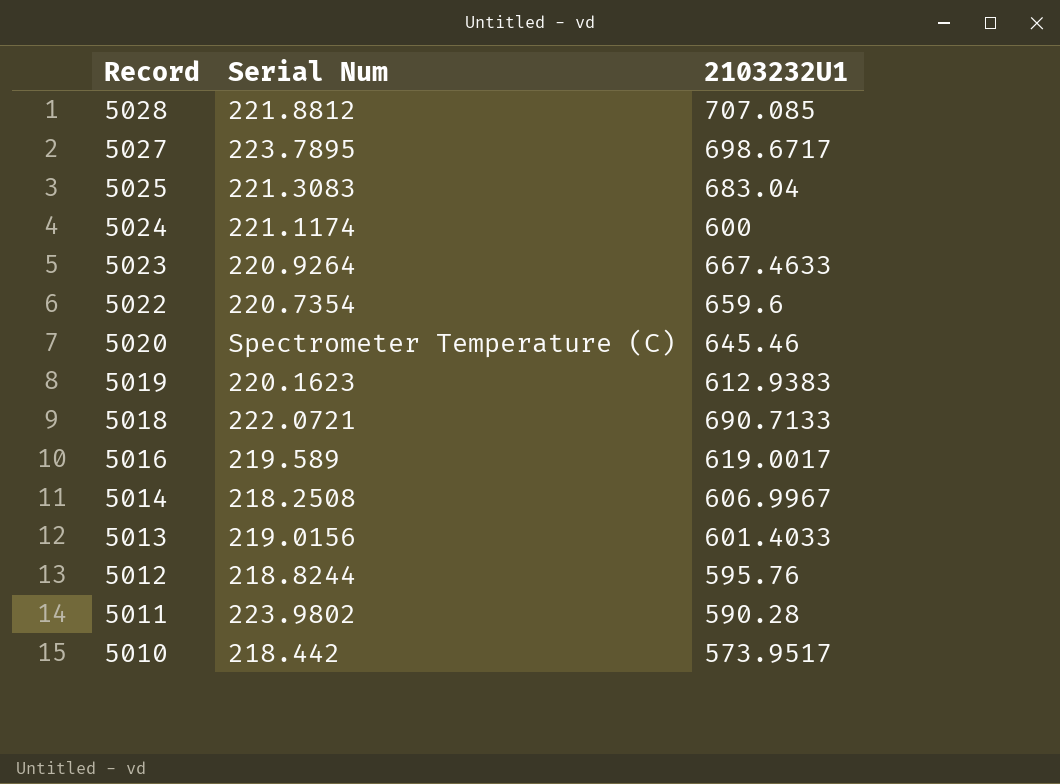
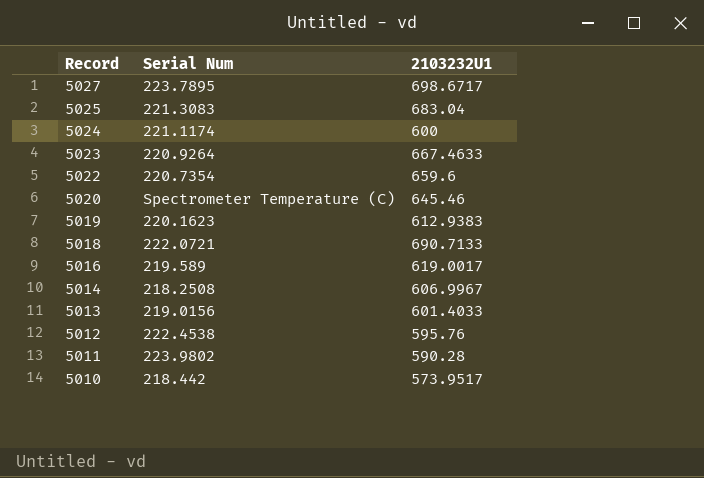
row 5028: 221.8812 | 707.085 -> none
5012 | Serial Num: 218.8244 -> 222.4538

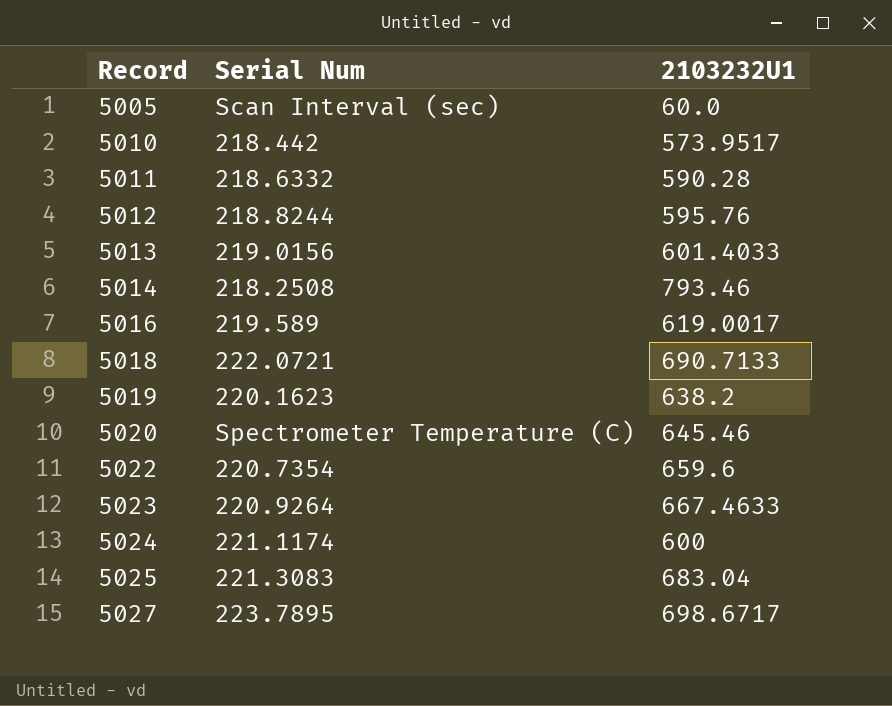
row order: Record descending -> Record ascending
row 5005: none -> Scan Interval (sec) | 60.0
5011 | Serial Num: 223.9802 -> 218.6332
5012 | Serial Num: 222.4538 -> 218.8244
5014 | 2103232U1: 606.9967 -> 793.46
5019 | 2103232U1: 612.9383 -> 638.2

